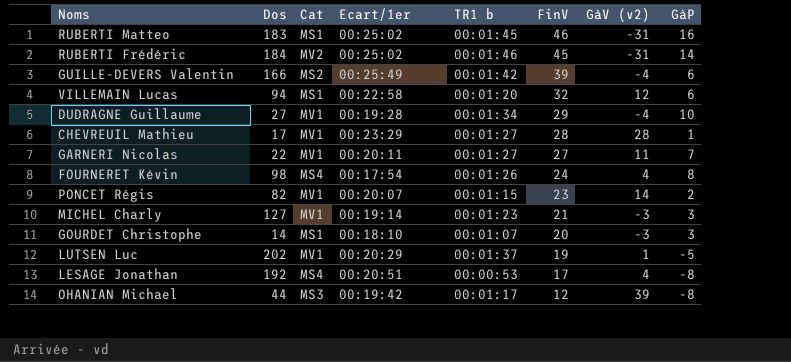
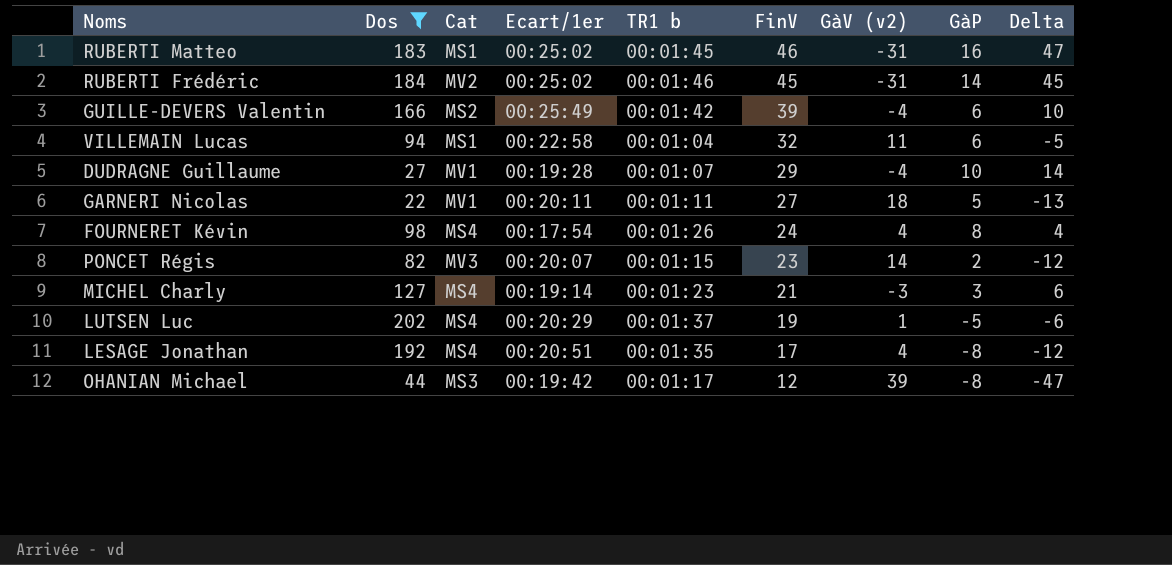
filter: none -> Dos >= 22
column Delta | formula: none -> [GàP] - [GàV (v2)]
VILLEMAIN Lucas | TR1 b: 00:01:20 -> 00:01:04
VILLEMAIN Lucas | GàV (v2): 12 -> 11
DUDRAGNE Guillaume | TR1 b: 00:01:34 -> 00:01:07
GARNERI Nicolas | TR1 b: 00:01:27 -> 00:01:11
GARNERI Nicolas | GàV (v2): 11 -> 18
GARNERI Nicolas | GàP: 7 -> 5
PONCET Régis | Cat: MV1 -> MV3
MICHEL Charly | Cat: MV1 -> MS4
LUTSEN Luc | Cat: MV1 -> MS4
LESAGE Jonathan | TR1 b: 00:00:53 -> 00:01:35

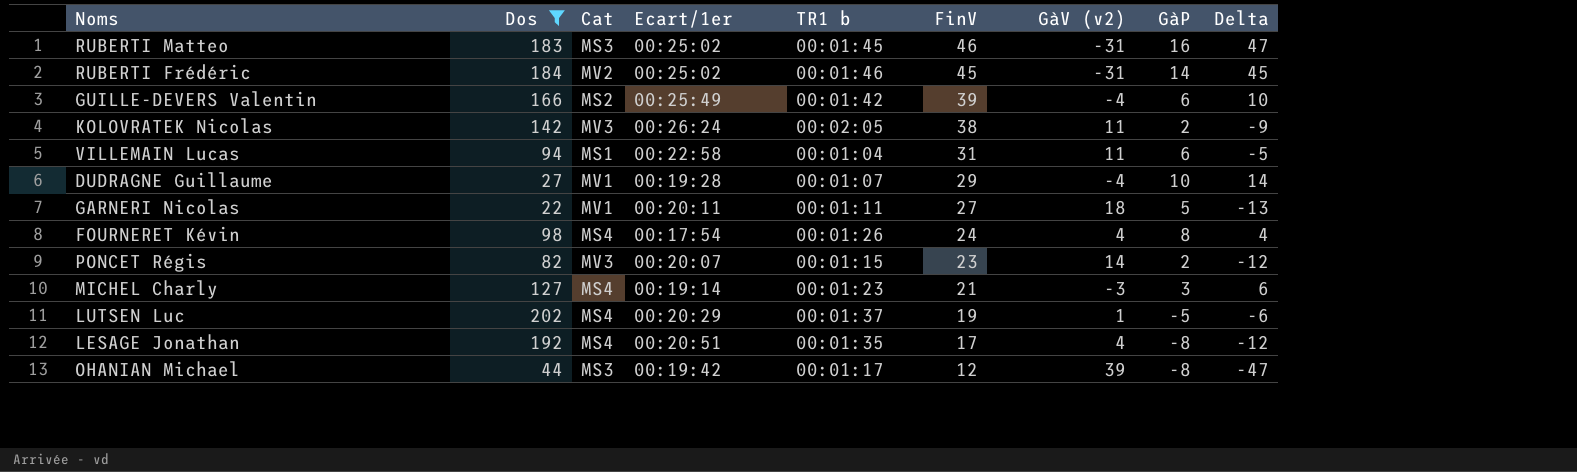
RUBERTI Matteo | Cat: MS1 -> MS3
row KOLOVRATEK Nicolas: none -> 142 | MV3 | 00:26:24 | 00:02:05 | 38 | 11 | 2 | -9
VILLEMAIN Lucas | FinV: 32 -> 31

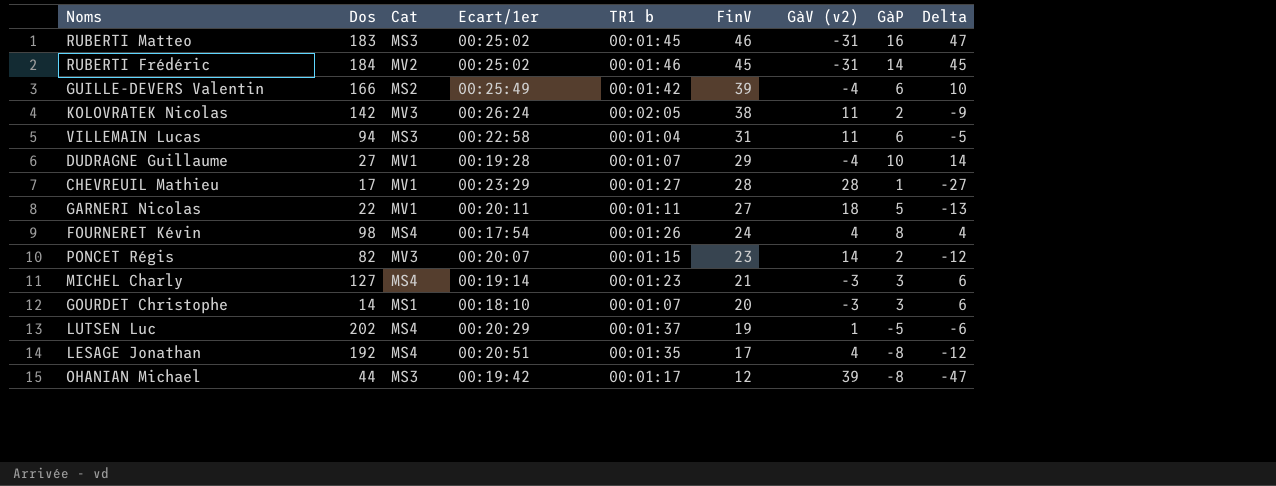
filter: Dos >= 22 -> none
VILLEMAIN Lucas | Cat: MS1 -> MS3

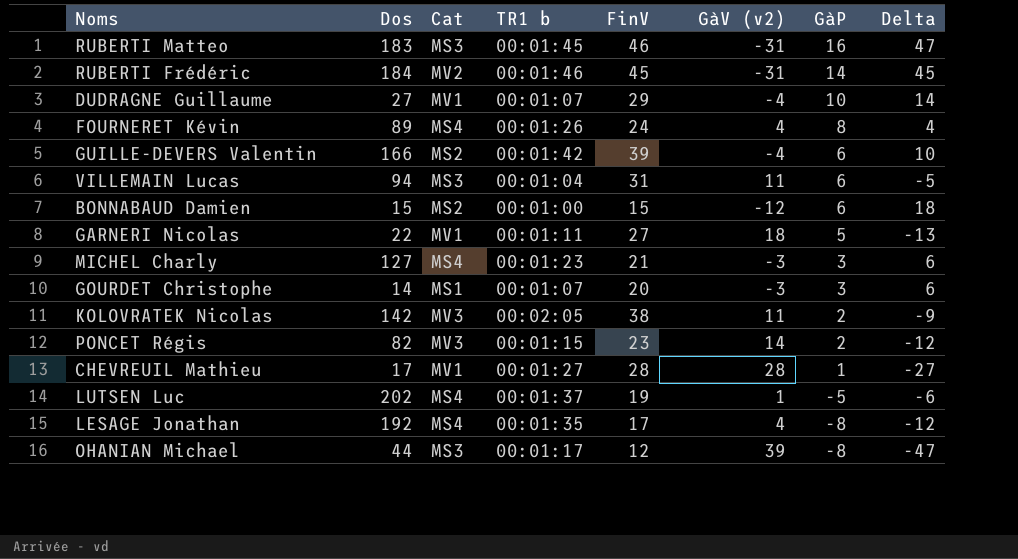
row order: FinV descending -> GàP descending
column Ecart/1er | position: 4 -> none
FOURNERET Kévin | Dos: 98 -> 89
row BONNABAUD Damien: none -> 15 | MS2 | 00:01:00 | 15 | -12 | 6 | 18

